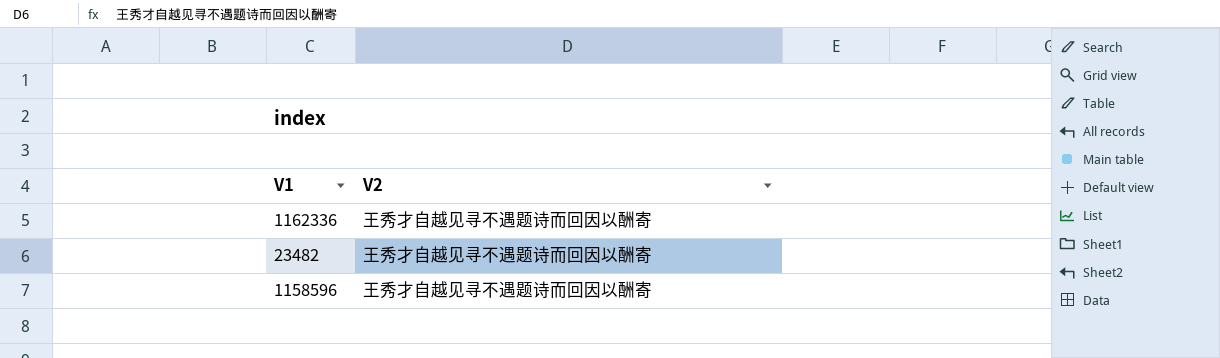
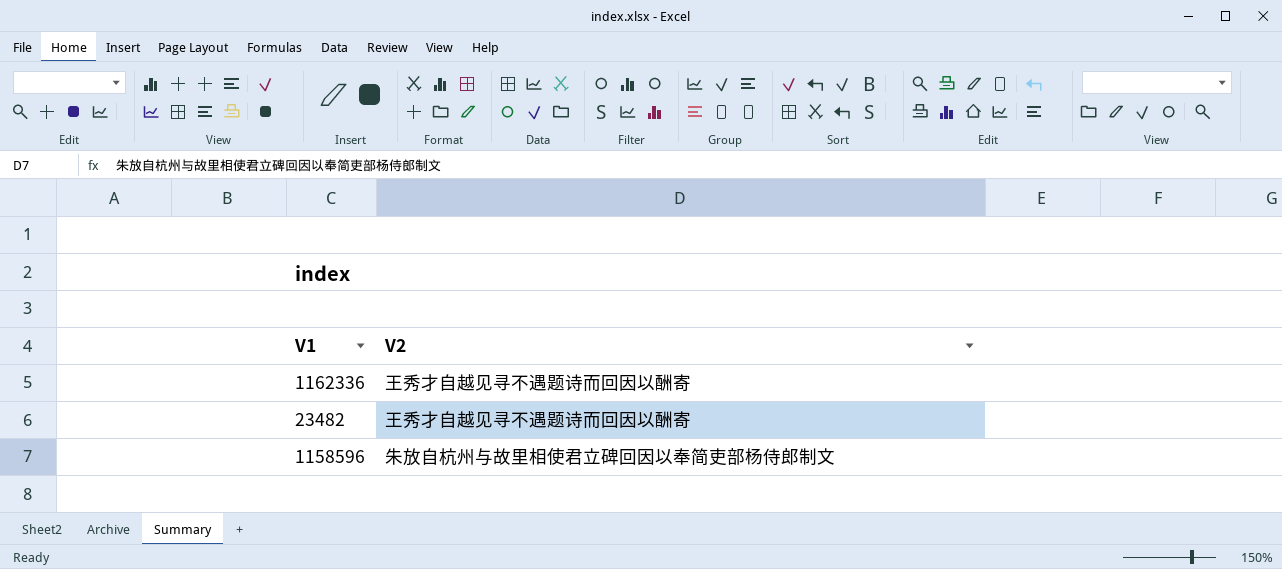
1158596 | V2: 王秀才自越见寻不遇题诗而回因以酬寄 -> 朱放自杭州与故里相使君立碑回因以奉简吏部杨侍郎制文

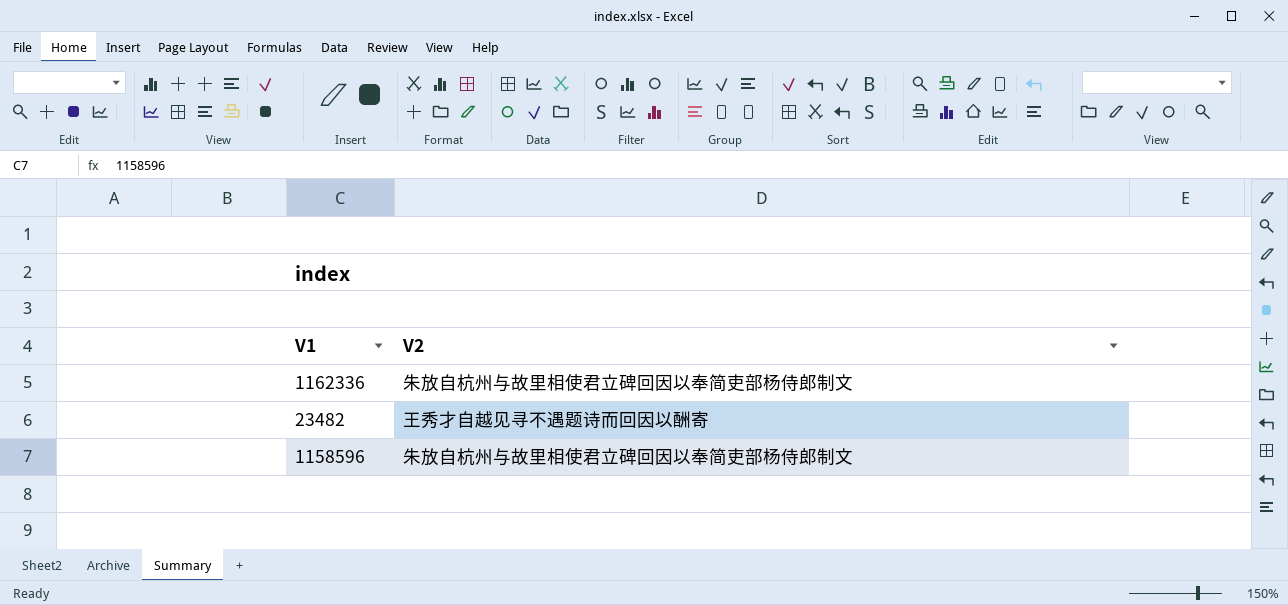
1162336 | V2: 王秀才自越见寻不遇题诗而回因以酬寄 -> 朱放自杭州与故里相使君立碑回因以奉简吏部杨侍郎制文

